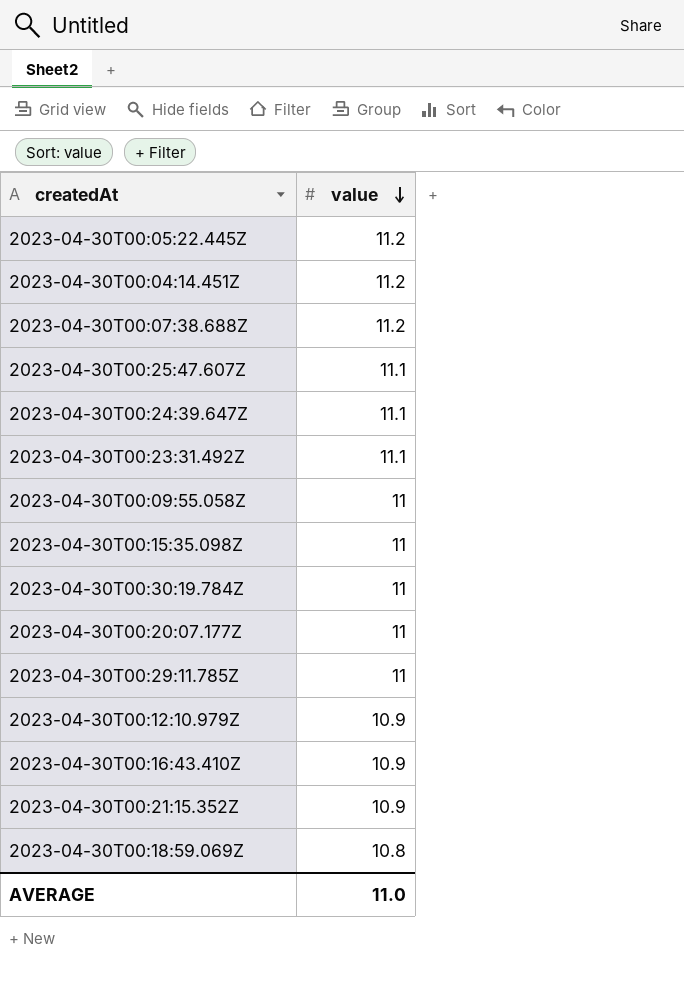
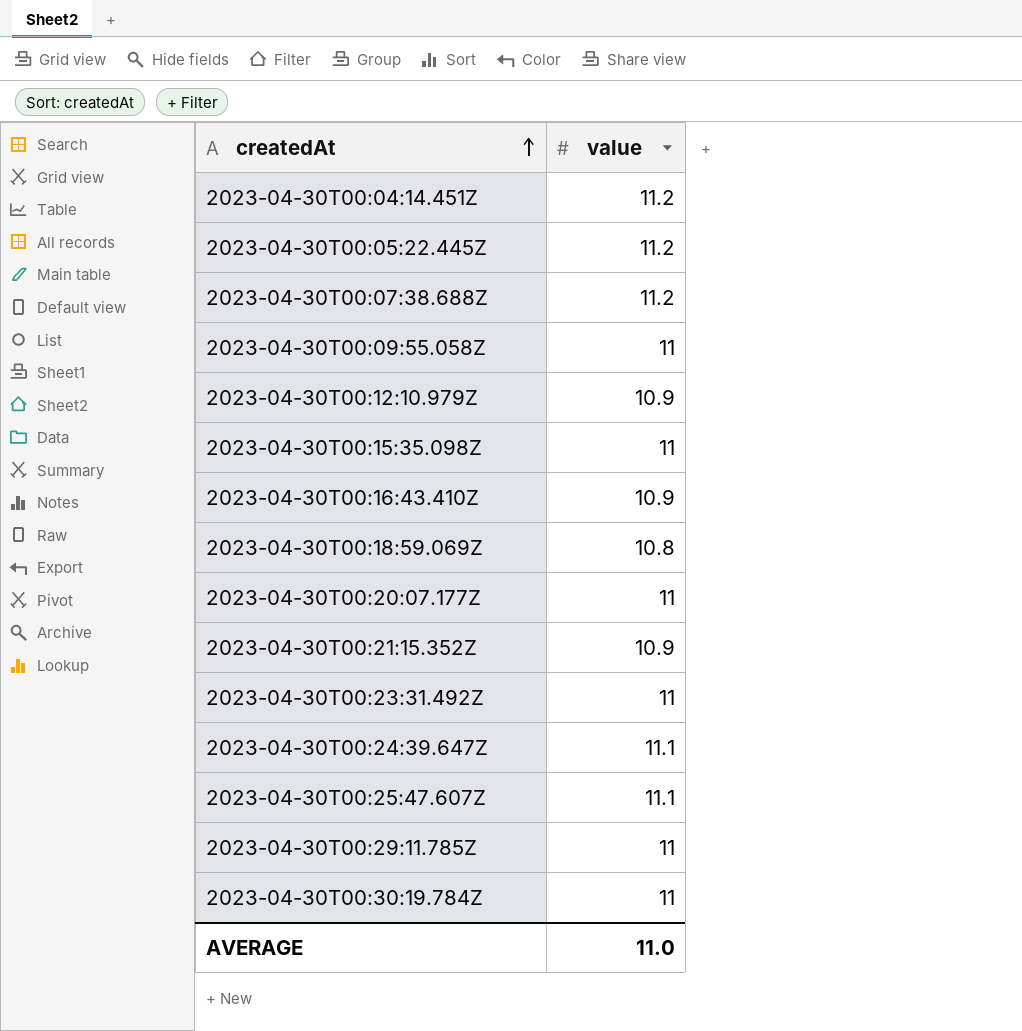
row order: value descending -> createdAt ascending
2023-04-30T00:23:31.492Z | value: 11.1 -> 11

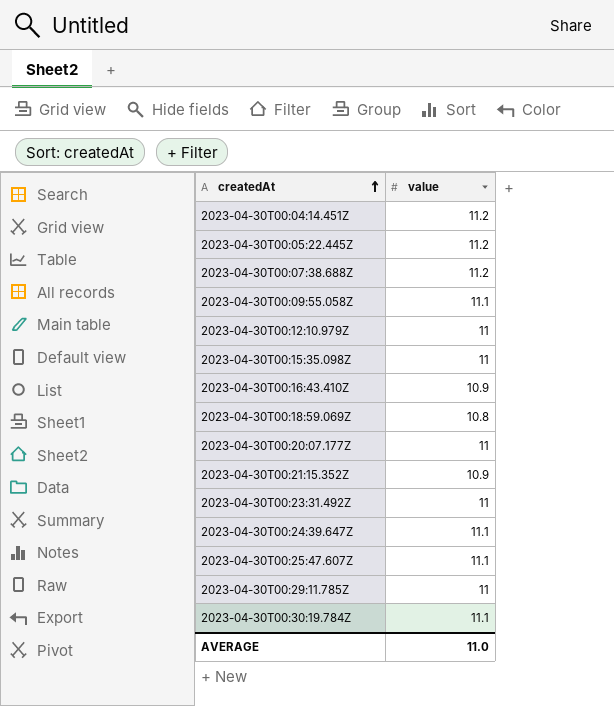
2023-04-30T00:09:55.058Z | value: 11 -> 11.1
2023-04-30T00:12:10.979Z | value: 10.9 -> 11
2023-04-30T00:30:19.784Z | value: 11 -> 11.1

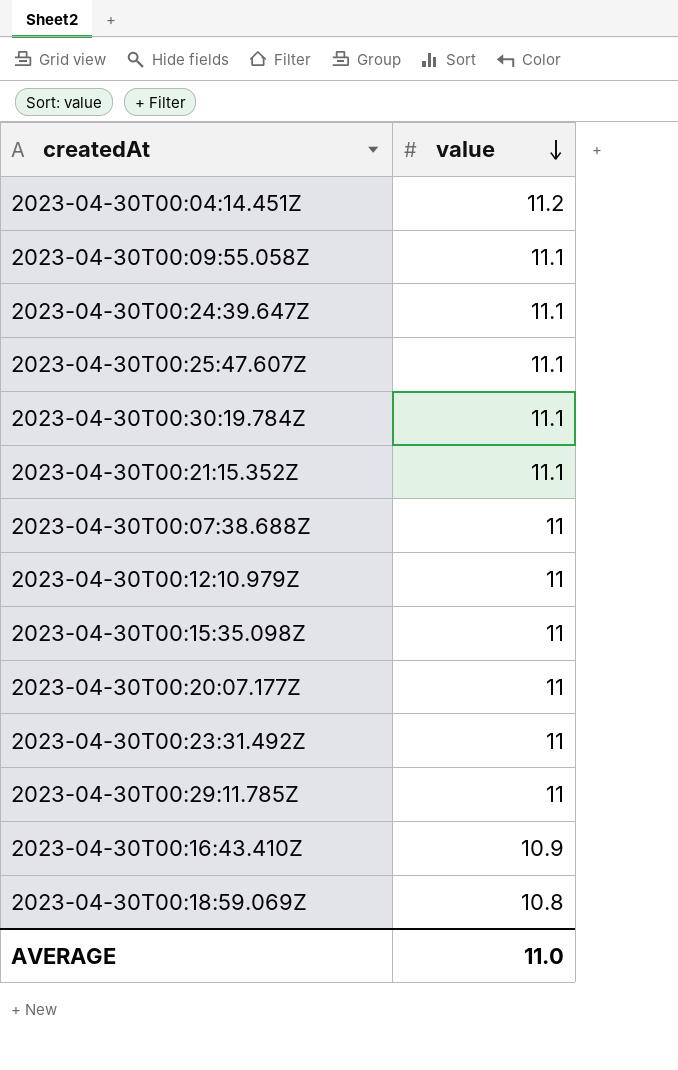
row order: createdAt ascending -> value descending
row 2023-04-30T00:05:22.445Z: 11.2 -> none
2023-04-30T00:21:15.352Z | value: 10.9 -> 11.1
2023-04-30T00:07:38.688Z | value: 11.2 -> 11

